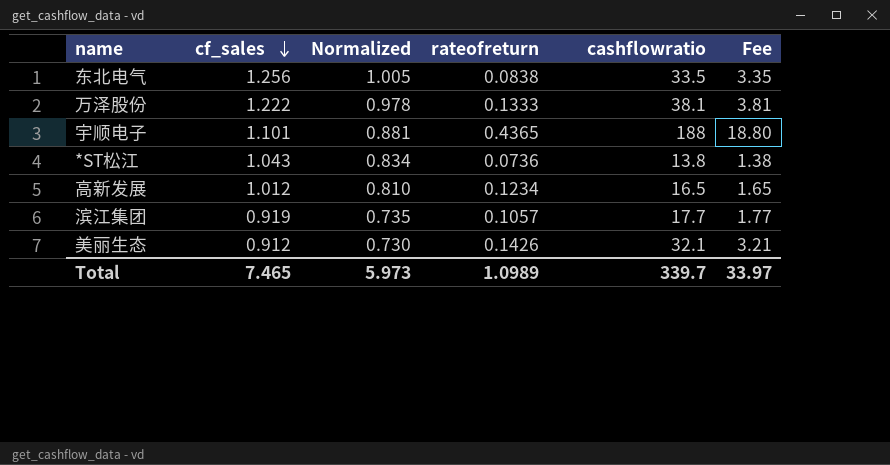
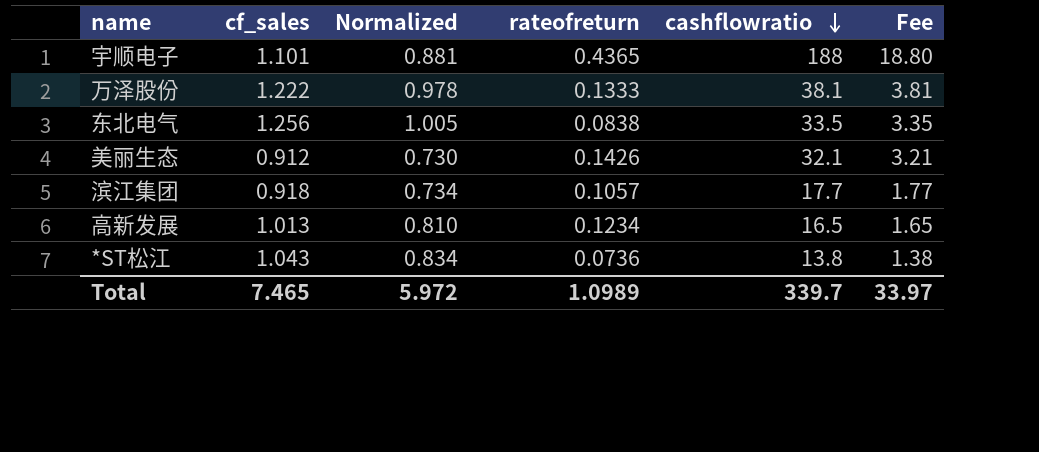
row order: cf_sales descending -> cashflowratio descending
滨江集团 | cf_sales: 0.919 -> 0.918
滨江集团 | Normalized: 0.735 -> 0.734
高新发展 | cf_sales: 1.012 -> 1.013
Total | Normalized: 5.973 -> 5.972

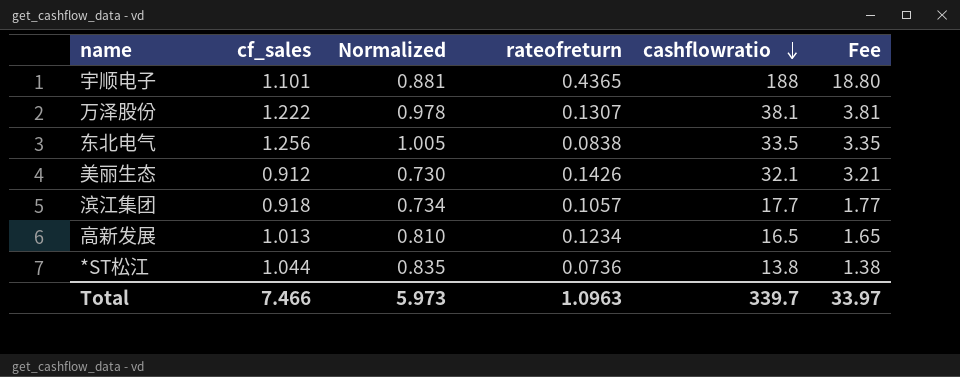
万泽股份 | rateofreturn: 0.1333 -> 0.1307
*ST松江 | cf_sales: 1.043 -> 1.044
*ST松江 | Normalized: 0.834 -> 0.835
Total | cf_sales: 7.465 -> 7.466
Total | Normalized: 5.972 -> 5.973
Total | rateofreturn: 1.0989 -> 1.0963

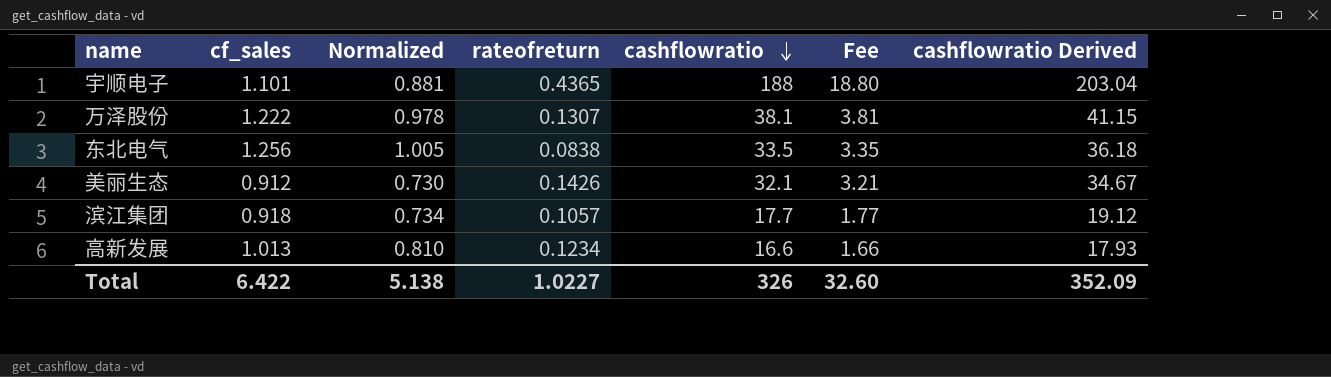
column cashflowratio Derived | formula: none -> [cashflowratio] * 1.08
row *ST松江: 1.044 | 0.835 | 0.0736 | 13.8 | 1.38 -> none
高新发展 | cashflowratio: 16.5 -> 16.6
高新发展 | Fee: 1.65 -> 1.66
Total | cf_sales: 7.466 -> 6.422
Total | Normalized: 5.973 -> 5.138
Total | rateofreturn: 1.0963 -> 1.0227
Total | cashflowratio: 339.7 -> 326
Total | Fee: 33.97 -> 32.60

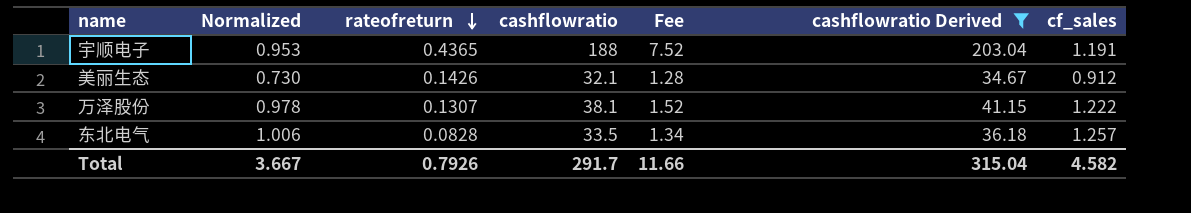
filter: none -> cashflowratio Derived >= 34.67
row order: cashflowratio descending -> rateofreturn descending
column Fee | formula: [cashflowratio] * 0.1 -> [cashflowratio] * 0.04
column cf_sales | position: 2 -> 7
宇顺电子 | Normalized: 0.881 -> 0.953
宇顺电子 | cf_sales: 1.101 -> 1.191
东北电气 | Normalized: 1.005 -> 1.006
东北电气 | rateofreturn: 0.0838 -> 0.0828
东北电气 | cf_sales: 1.256 -> 1.257
Total | Normalized: 5.138 -> 3.667
Total | rateofreturn: 1.0227 -> 0.7926
Total | cashflowratio: 326 -> 291.7
Total | Fee: 32.60 -> 11.66
Total | cashflowratio Derived: 352.09 -> 315.04
Total | cf_sales: 6.422 -> 4.582

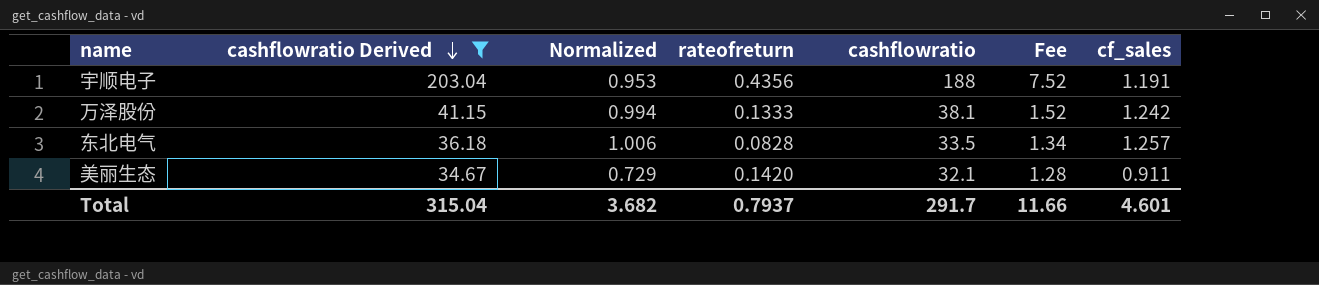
row order: rateofreturn descending -> cashflowratio Derived descending
column cashflowratio Derived | position: 6 -> 2
宇顺电子 | rateofreturn: 0.4365 -> 0.4356
万泽股份 | Normalized: 0.978 -> 0.994
万泽股份 | rateofreturn: 0.1307 -> 0.1333
万泽股份 | cf_sales: 1.222 -> 1.242
美丽生态 | Normalized: 0.730 -> 0.729
美丽生态 | rateofreturn: 0.1426 -> 0.1420
美丽生态 | cf_sales: 0.912 -> 0.911
Total | Normalized: 3.667 -> 3.682
Total | rateofreturn: 0.7926 -> 0.7937
Total | cf_sales: 4.582 -> 4.601

